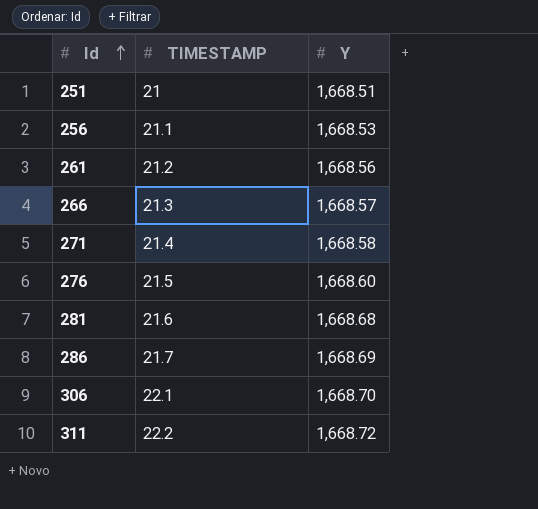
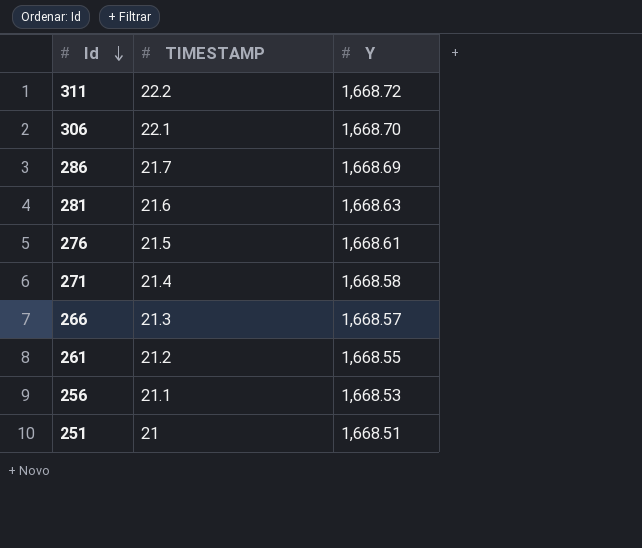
row order: Id ascending -> Id descending
281 | Y: 1,668.68 -> 1,668.63
276 | Y: 1,668.60 -> 1,668.61
261 | Y: 1,668.56 -> 1,668.55

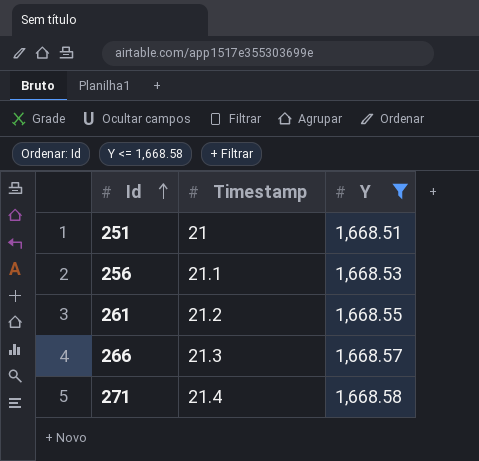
filter: none -> Y <= 1,668.58
row order: Id descending -> Id ascending
column name: TIMESTAMP -> Timestamp

